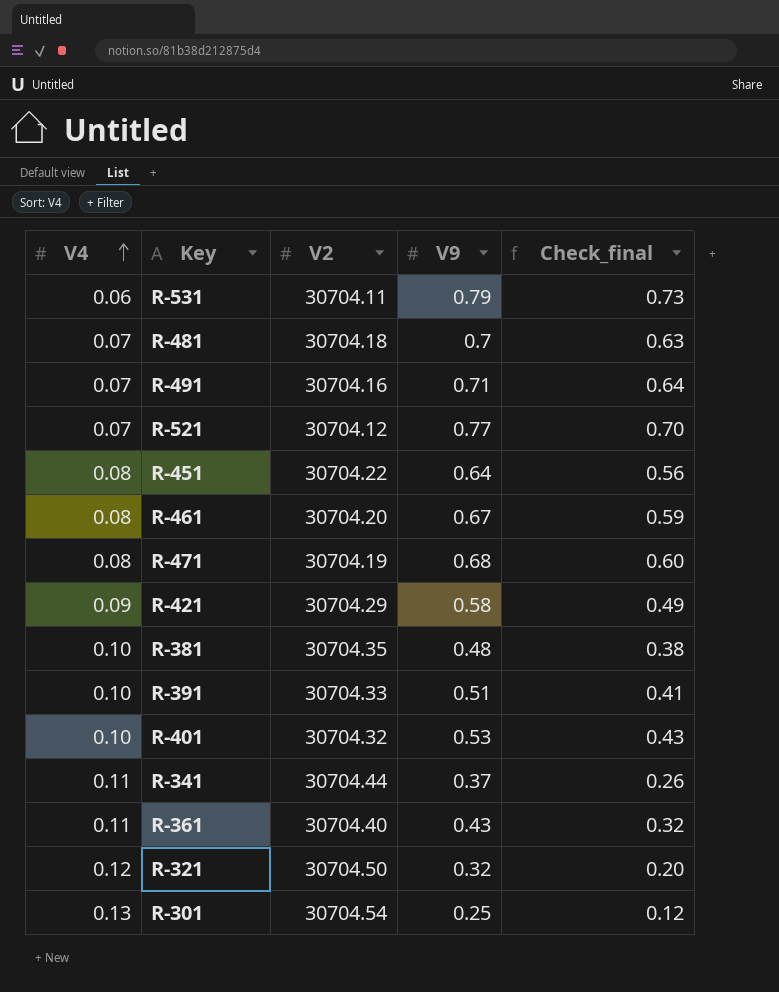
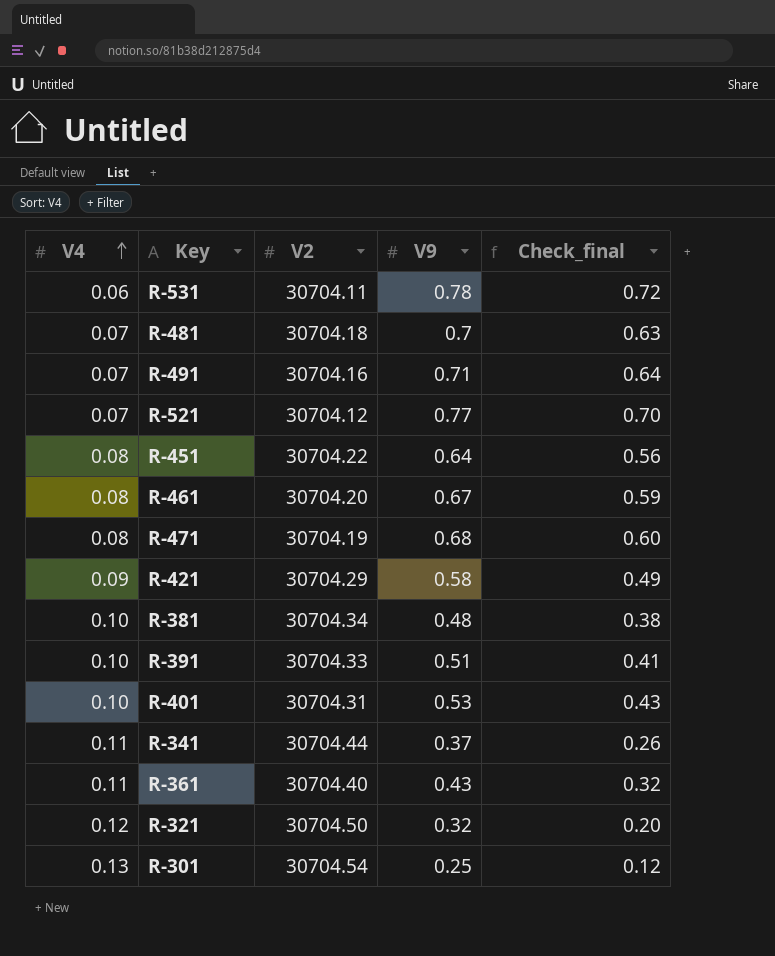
R-531 | V9: 0.79 -> 0.78
R-531 | Check_final: 0.73 -> 0.72
R-381 | V2: 30704.35 -> 30704.34
R-401 | V2: 30704.32 -> 30704.31

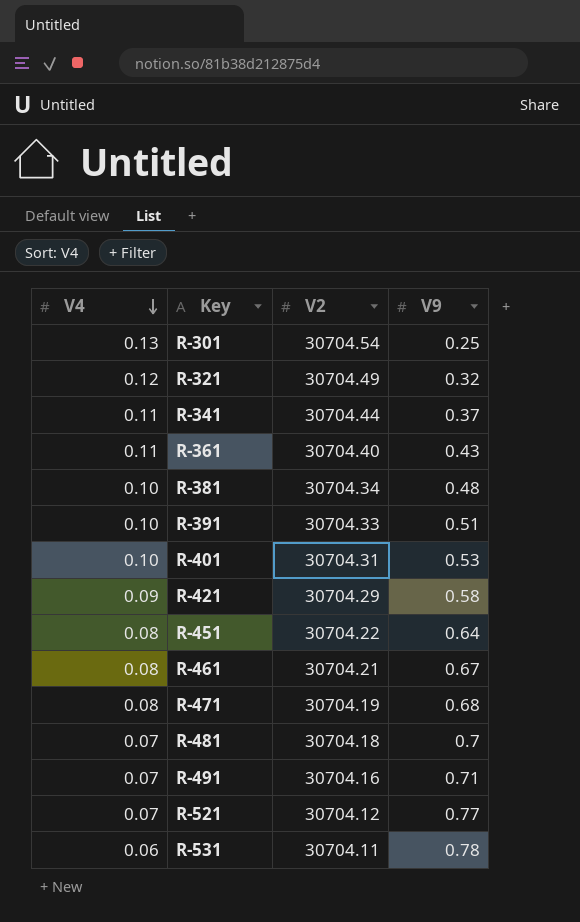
row order: V4 ascending -> V4 descending
column Check_final | formula: [V9] - [V4] -> none
R-321 | V2: 30704.50 -> 30704.49
R-461 | V2: 30704.20 -> 30704.21

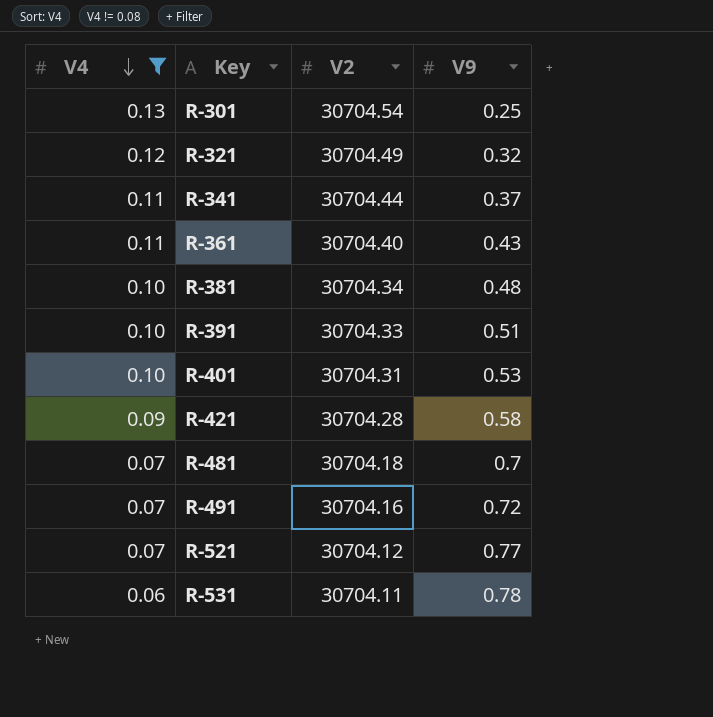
filter: none -> V4 != 0.08
R-421 | V2: 30704.29 -> 30704.28
R-491 | V9: 0.71 -> 0.72

